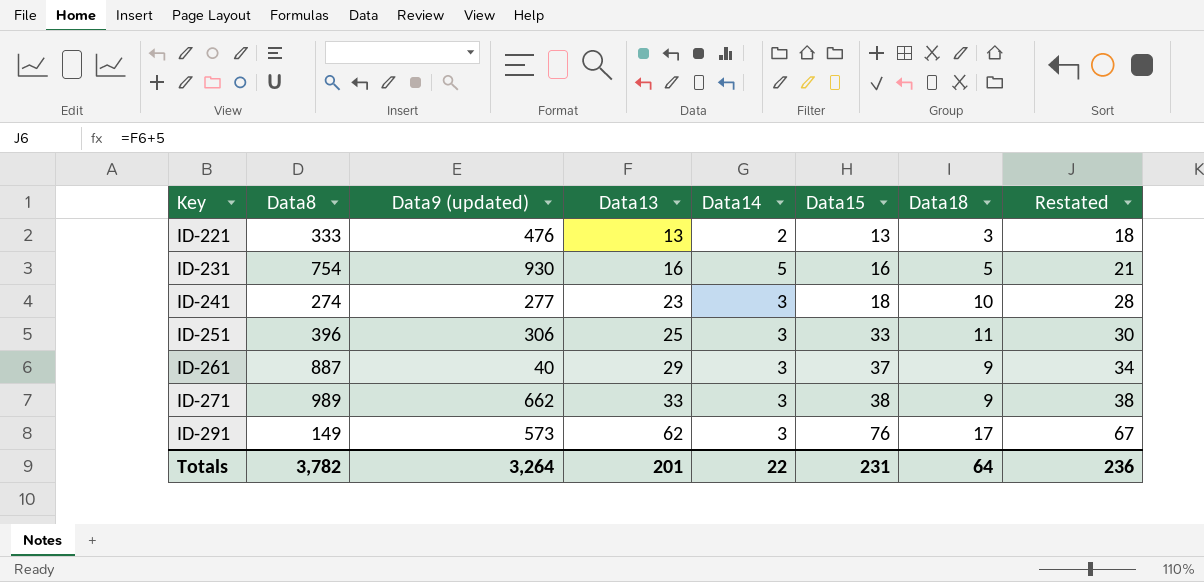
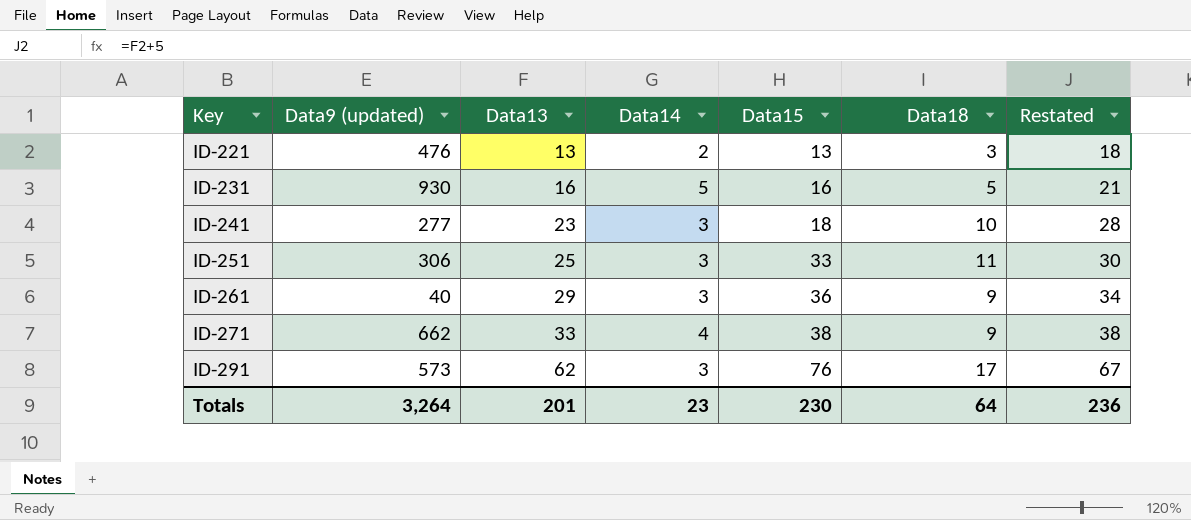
column Data8 | position: 2 -> none
ID-261 | Data15: 37 -> 36
ID-271 | Data14: 3 -> 4
Totals | Data14: 22 -> 23
Totals | Data15: 231 -> 230

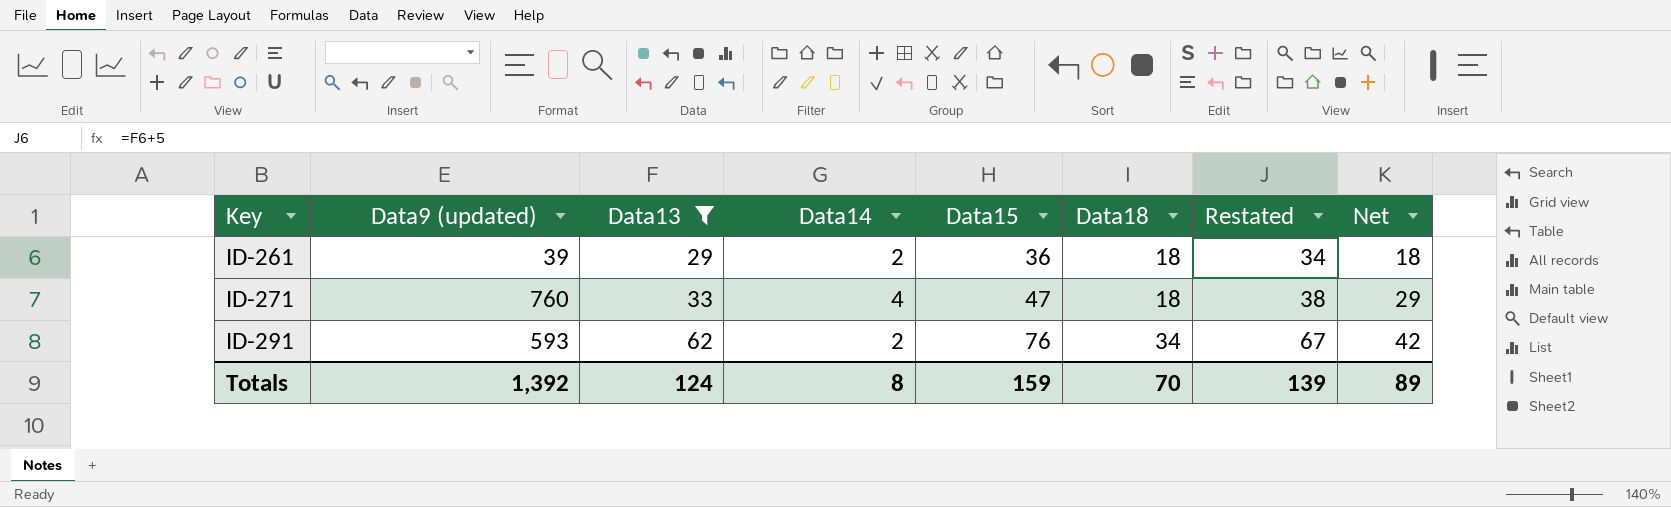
filter: none -> Data13 >= 29
column Net | formula: none -> [Data15] - [Data18]
ID-261 | Data9 (updated): 40 -> 39
ID-261 | Data14: 3 -> 2
ID-261 | Data18: 9 -> 18
ID-271 | Data9 (updated): 662 -> 760
ID-271 | Data15: 38 -> 47
ID-271 | Data18: 9 -> 18
ID-291 | Data9 (updated): 573 -> 593
ID-291 | Data14: 3 -> 2
ID-291 | Data18: 17 -> 34
Totals | Data9 (updated): 3,264 -> 1,392
Totals | Data13: 201 -> 124
Totals | Data14: 23 -> 8
Totals | Data15: 230 -> 159
Totals | Data18: 64 -> 70
Totals | Restated: 236 -> 139

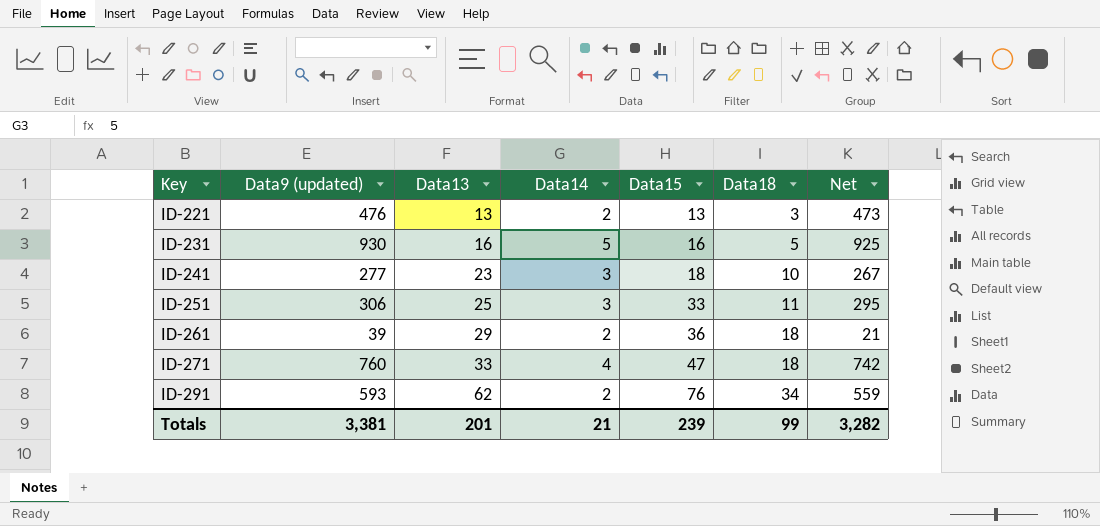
filter: Data13 >= 29 -> none
column Restated | formula: [Data13] + 5 -> none
column Net | formula: [Data15] - [Data18] -> [Data9 (updated)] - [Data18]
Totals | Data9 (updated): 1,392 -> 3,381
Totals | Data13: 124 -> 201
Totals | Data14: 8 -> 21
Totals | Data15: 159 -> 239
Totals | Data18: 70 -> 99
Totals | Net: 89 -> 3,282

